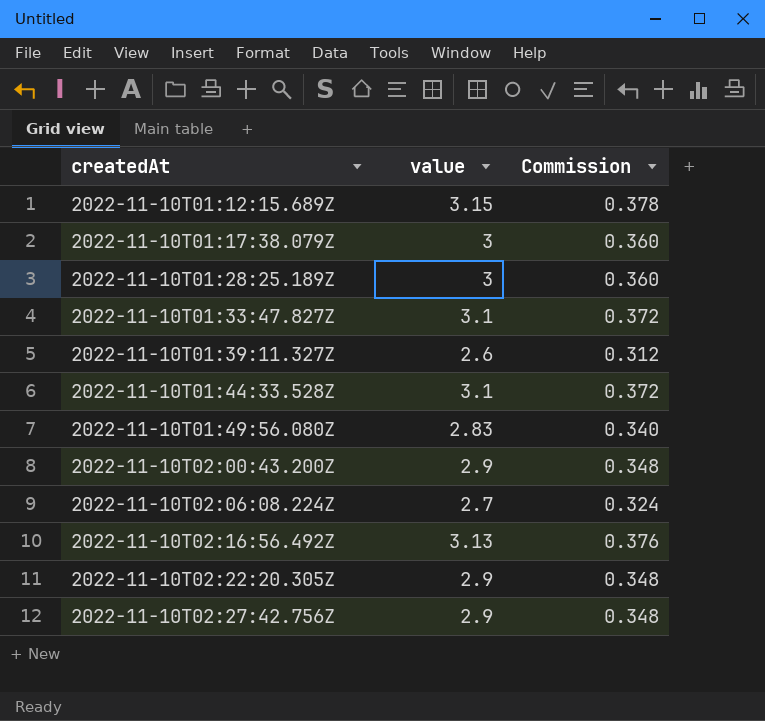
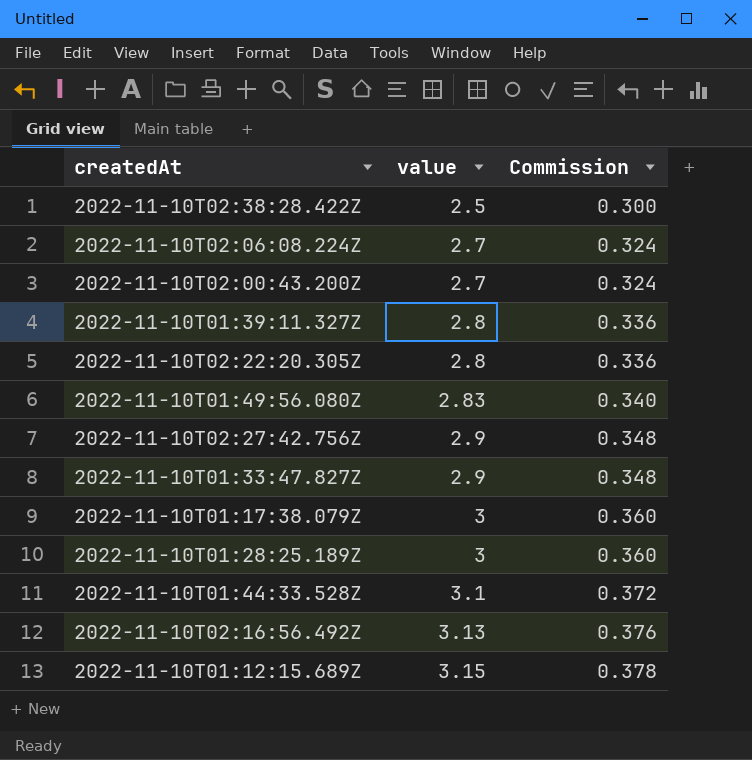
row order: createdAt ascending -> value ascending
row 2022-11-10T02:38:28.422Z: none -> 2.5 | 0.300
2022-11-10T02:00:43.200Z | value: 2.9 -> 2.7
2022-11-10T02:00:43.200Z | Commission: 0.348 -> 0.324
2022-11-10T01:39:11.327Z | value: 2.6 -> 2.8
2022-11-10T01:39:11.327Z | Commission: 0.312 -> 0.336
2022-11-10T02:22:20.305Z | value: 2.9 -> 2.8
2022-11-10T02:22:20.305Z | Commission: 0.348 -> 0.336
2022-11-10T01:33:47.827Z | value: 3.1 -> 2.9
2022-11-10T01:33:47.827Z | Commission: 0.372 -> 0.348

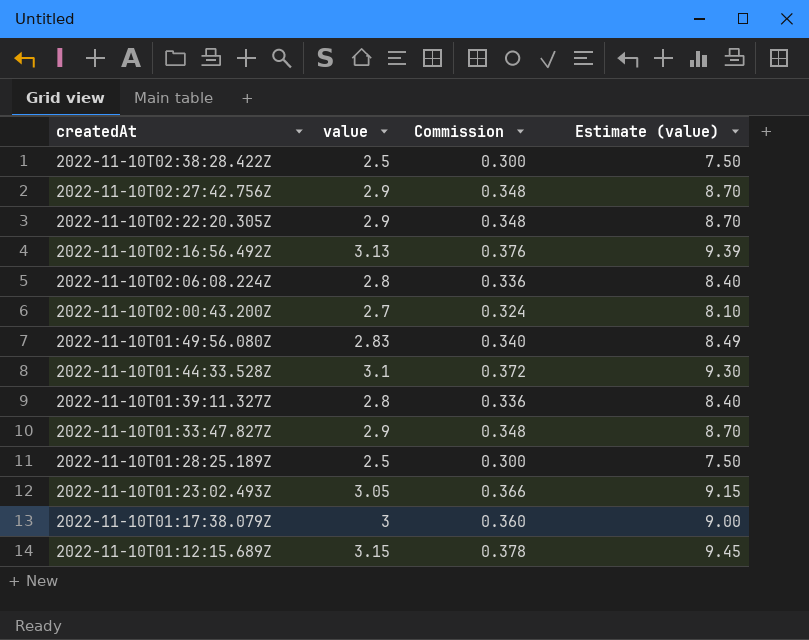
row order: value ascending -> createdAt descending
column Estimate (value) | formula: none -> [value] * 3
2022-11-10T02:22:20.305Z | value: 2.8 -> 2.9
2022-11-10T02:22:20.305Z | Commission: 0.336 -> 0.348
2022-11-10T02:06:08.224Z | value: 2.7 -> 2.8
2022-11-10T02:06:08.224Z | Commission: 0.324 -> 0.336
2022-11-10T01:28:25.189Z | value: 3 -> 2.5
2022-11-10T01:28:25.189Z | Commission: 0.360 -> 0.300
row 2022-11-10T01:23:02.493Z: none -> 3.05 | 0.366 | 9.15

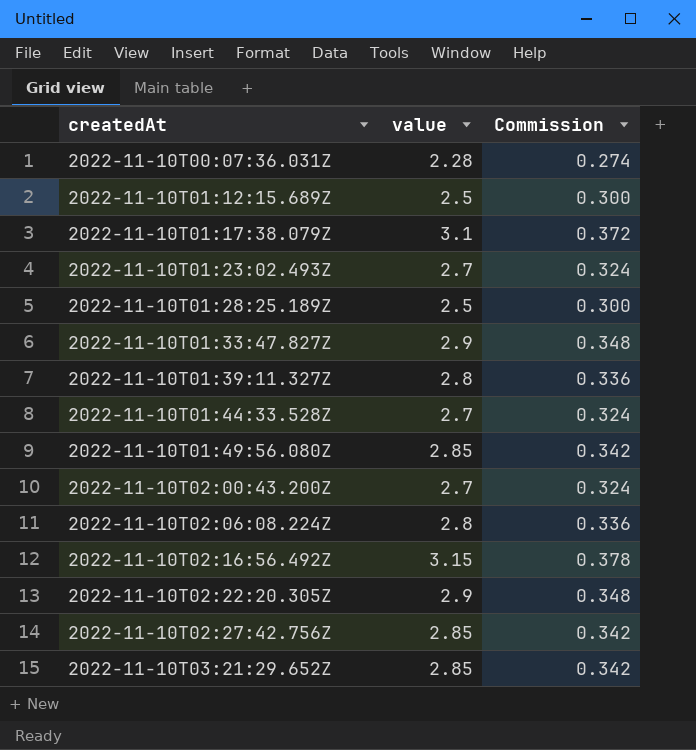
row order: createdAt descending -> createdAt ascending
column Estimate (value) | formula: [value] * 3 -> none
row 2022-11-10T02:38:28.422Z: 2.5 | 0.300 | 7.50 -> none
row 2022-11-10T00:07:36.031Z: none -> 2.28 | 0.274
2022-11-10T01:12:15.689Z | value: 3.15 -> 2.5
2022-11-10T01:12:15.689Z | Commission: 0.378 -> 0.300
2022-11-10T01:17:38.079Z | value: 3 -> 3.1
2022-11-10T01:17:38.079Z | Commission: 0.360 -> 0.372
2022-11-10T01:23:02.493Z | value: 3.05 -> 2.7
2022-11-10T01:23:02.493Z | Commission: 0.366 -> 0.324
2022-11-10T01:44:33.528Z | value: 3.1 -> 2.7
2022-11-10T01:44:33.528Z | Commission: 0.372 -> 0.324
2022-11-10T01:49:56.080Z | value: 2.83 -> 2.85
2022-11-10T01:49:56.080Z | Commission: 0.340 -> 0.342
2022-11-10T02:16:56.492Z | value: 3.13 -> 3.15
2022-11-10T02:16:56.492Z | Commission: 0.376 -> 0.378
2022-11-10T02:27:42.756Z | value: 2.9 -> 2.85
2022-11-10T02:27:42.756Z | Commission: 0.348 -> 0.342
row 2022-11-10T03:21:29.652Z: none -> 2.85 | 0.342

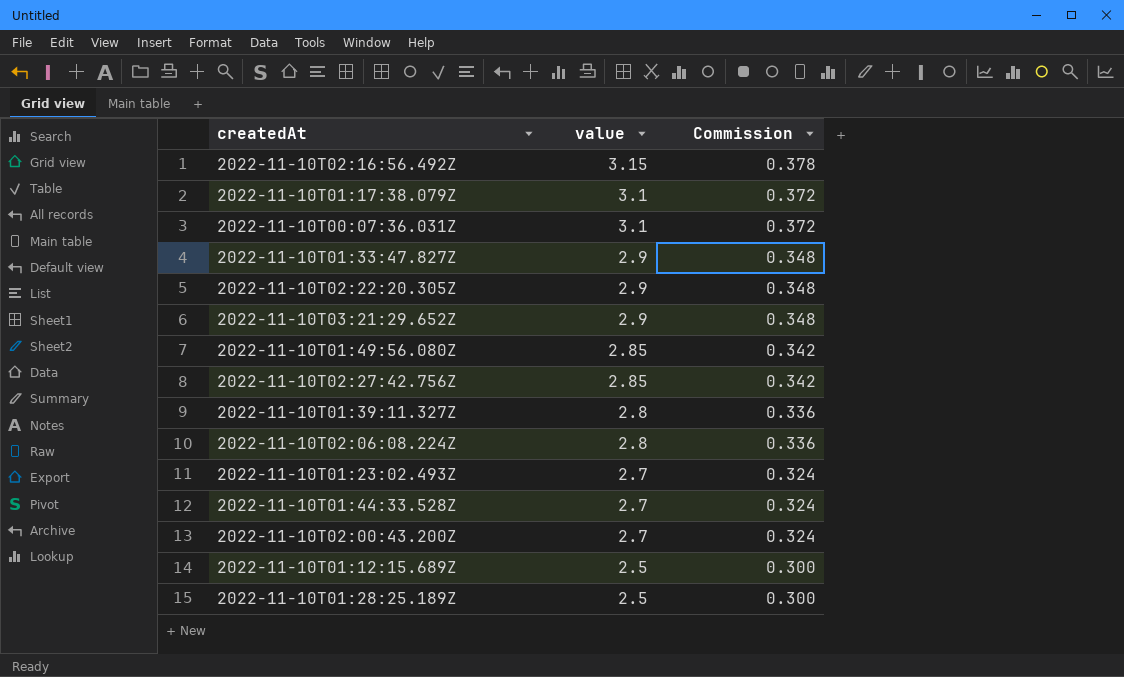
row order: createdAt ascending -> value descending
2022-11-10T00:07:36.031Z | value: 2.28 -> 3.1
2022-11-10T00:07:36.031Z | Commission: 0.274 -> 0.372
2022-11-10T03:21:29.652Z | value: 2.85 -> 2.9
2022-11-10T03:21:29.652Z | Commission: 0.342 -> 0.348

